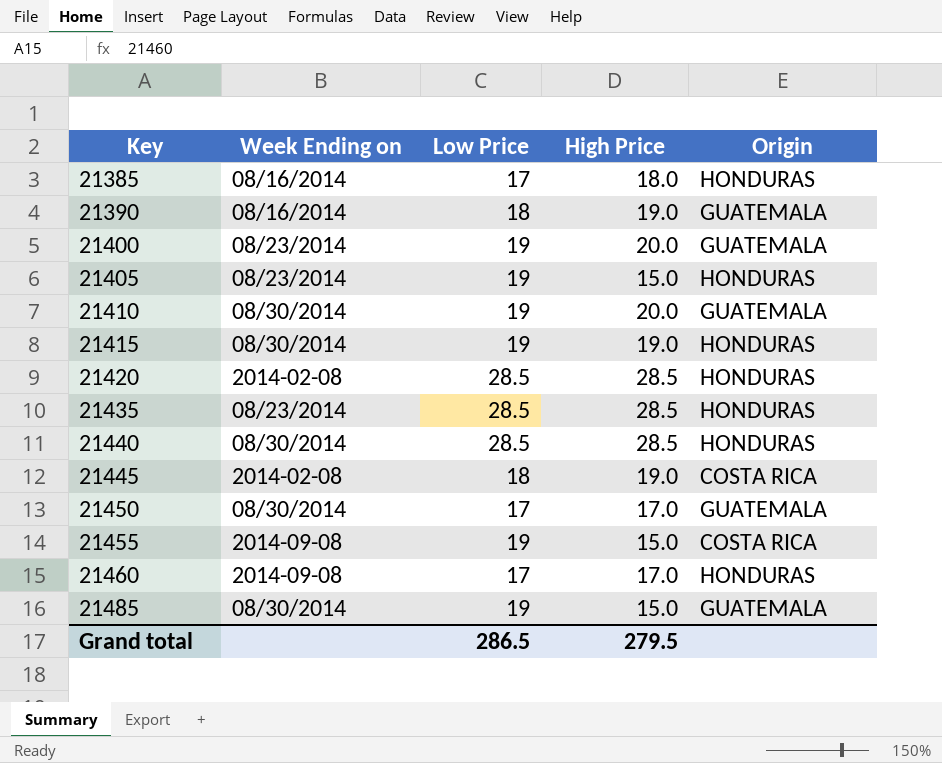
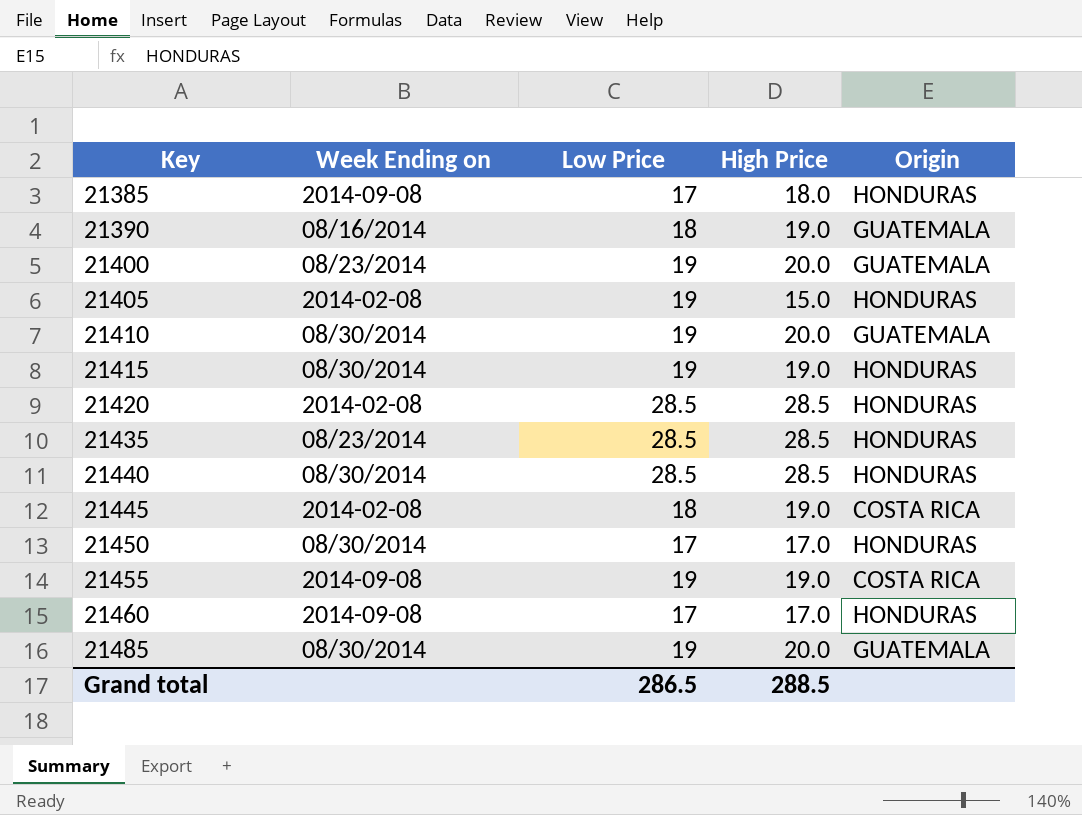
21385 | Week Ending on: 08/16/2014 -> 2014-09-08
21405 | Week Ending on: 08/23/2014 -> 2014-02-08
21450 | Origin: GUATEMALA -> HONDURAS
21455 | High Price: 15.0 -> 19.0
21485 | High Price: 15.0 -> 20.0
Grand total | High Price: 279.5 -> 288.5

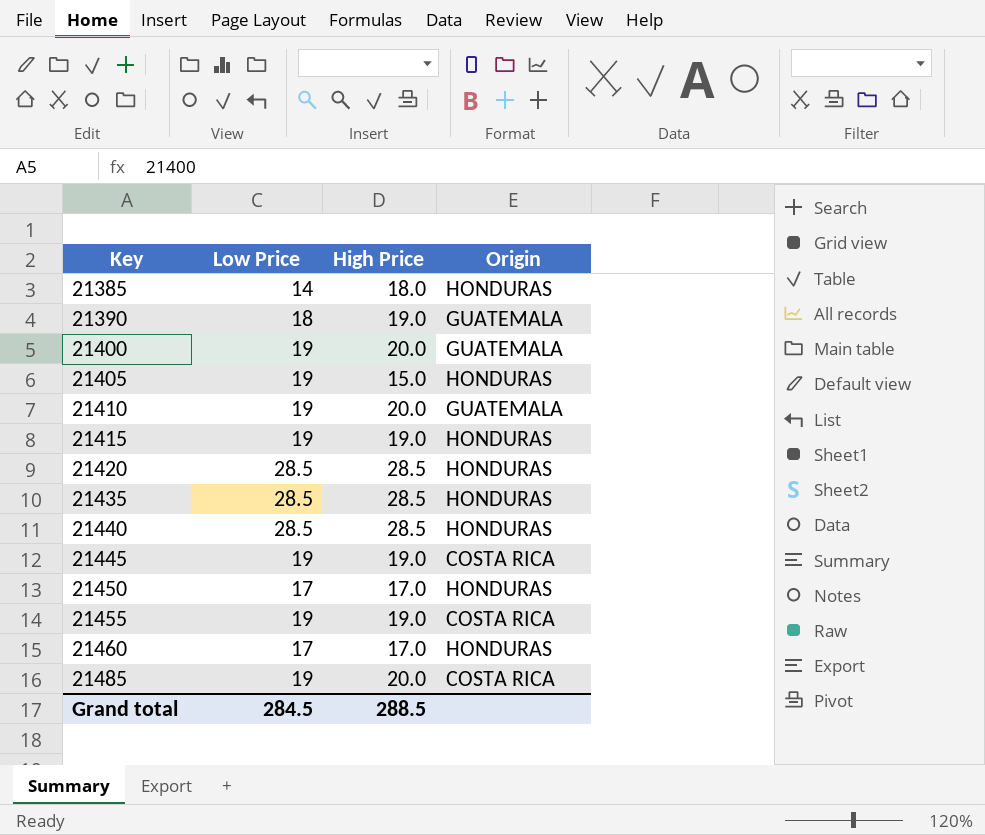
column Week Ending on | position: 2 -> none
21385 | Low Price: 17 -> 14
21445 | Low Price: 18 -> 19
21485 | Origin: GUATEMALA -> COSTA RICA
Grand total | Low Price: 286.5 -> 284.5

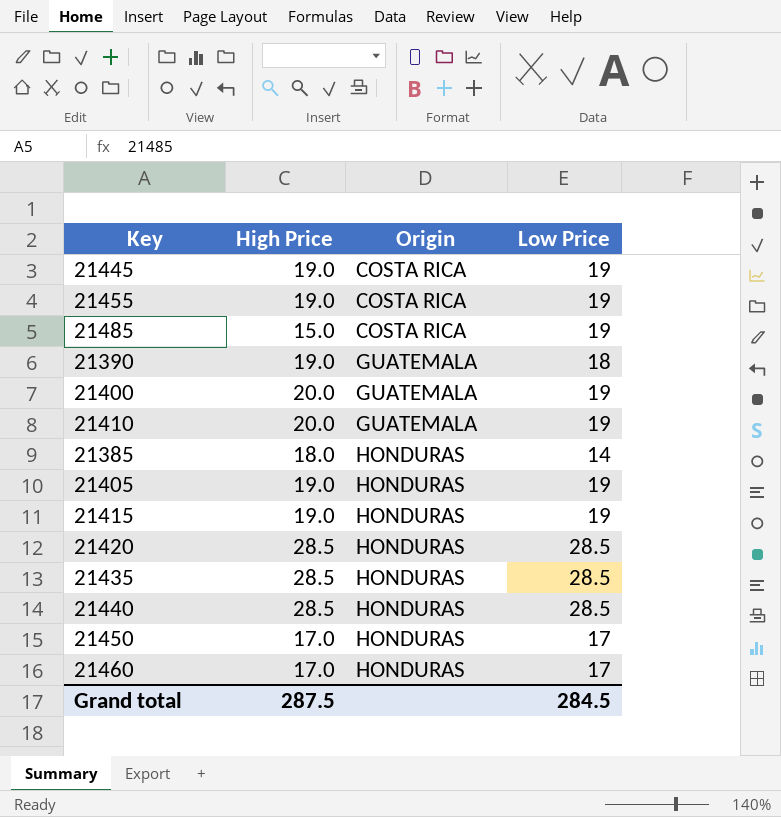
row order: Key ascending -> Origin ascending
column Low Price | position: 2 -> 4
21485 | High Price: 20.0 -> 15.0
21405 | High Price: 15.0 -> 19.0
Grand total | High Price: 288.5 -> 287.5

